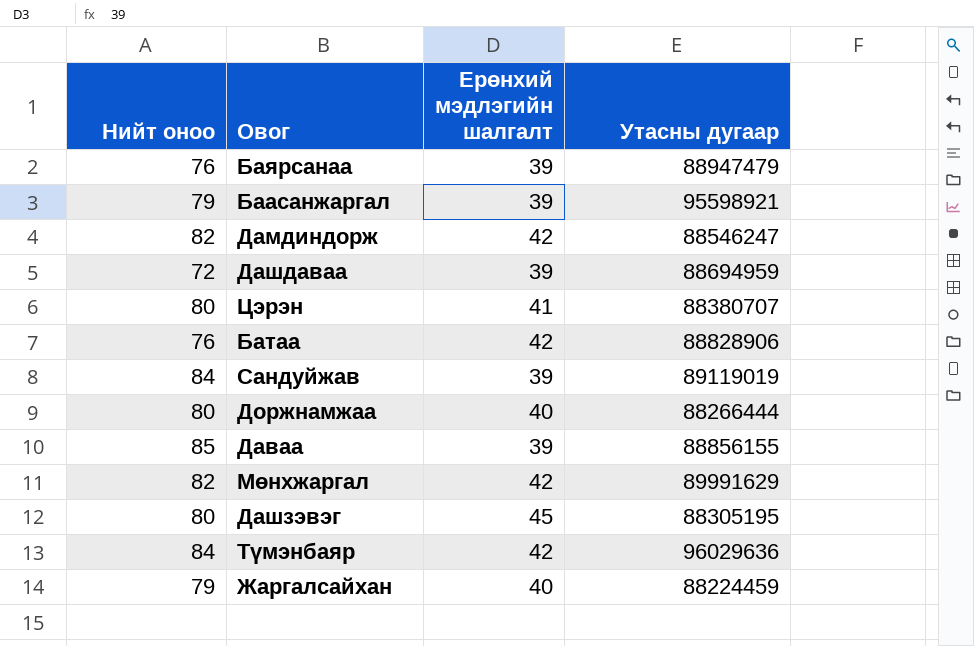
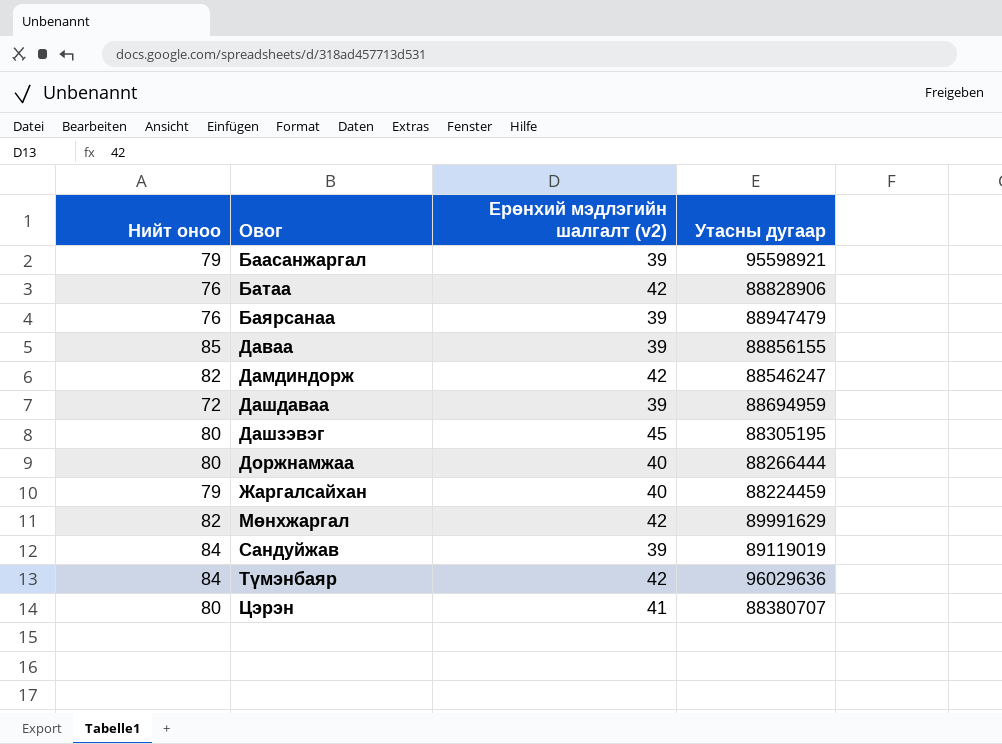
row order: none -> Овог ascending
column name: Ерөнхий мэдлэгийн шалгалт -> Ерөнхий мэдлэгийн шалгалт (v2)

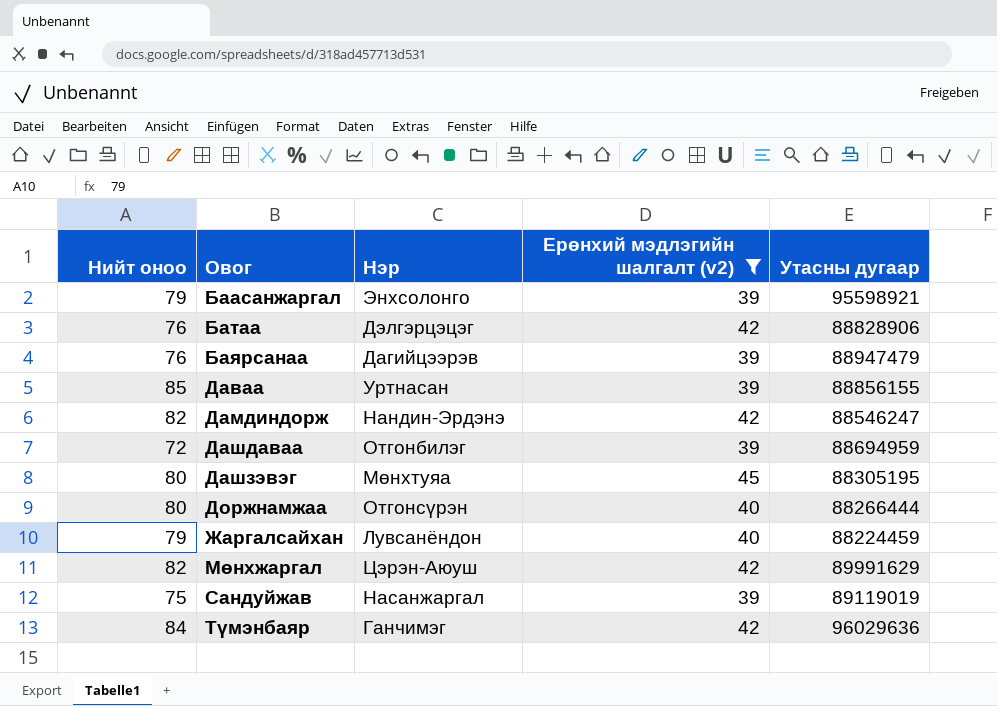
filter: none -> Ерөнхий мэдлэгийн шалгалт (v2) != 41
column Нэр | position: none -> 3
Сандуйжав | Нийт оноо: 84 -> 75

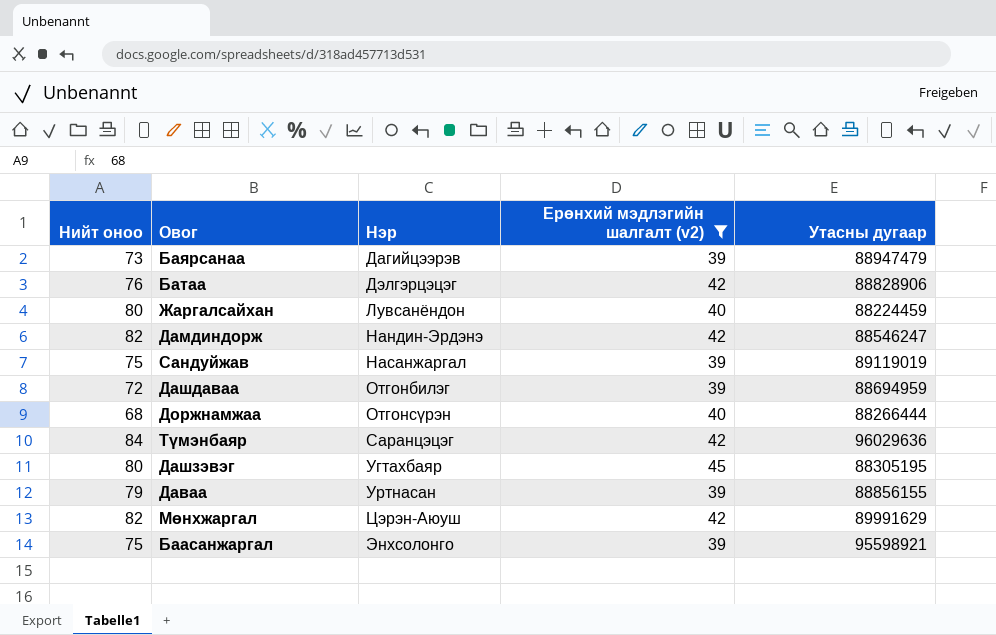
row order: Овог ascending -> Нэр ascending
Баярсанаа | Нийт оноо: 76 -> 73
Жаргалсайхан | Нийт оноо: 79 -> 80
Доржнамжаа | Нийт оноо: 80 -> 68
Түмэнбаяр | Нэр: Ганчимэг -> Саранцэцэг
Дашзэвэг | Нэр: Мөнхтуяа -> Угтахбаяр
Даваа | Нийт оноо: 85 -> 79
Баасанжаргал | Нийт оноо: 79 -> 75

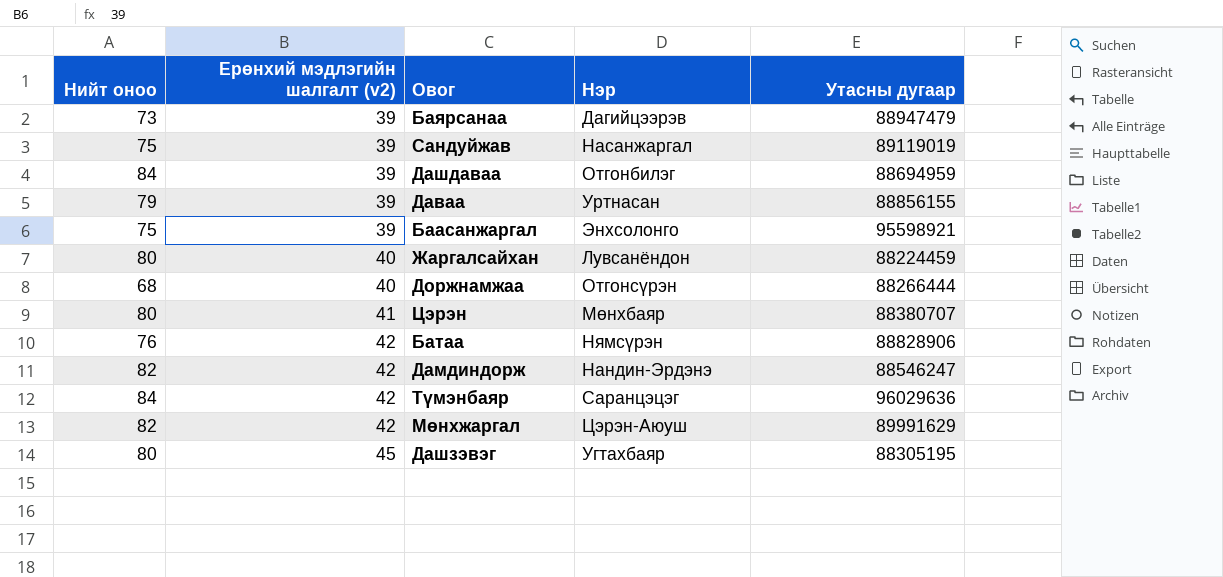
filter: Ерөнхий мэдлэгийн шалгалт (v2) != 41 -> none
row order: Нэр ascending -> Ерөнхий мэдлэгийн шалгалт (v2) ascending
column Ерөнхий мэдлэгийн шалгалт (v2) | position: 4 -> 2
Дашдаваа | Нийт оноо: 72 -> 84
Батаа | Нэр: Дэлгэрцэцэг -> Нямсүрэн

